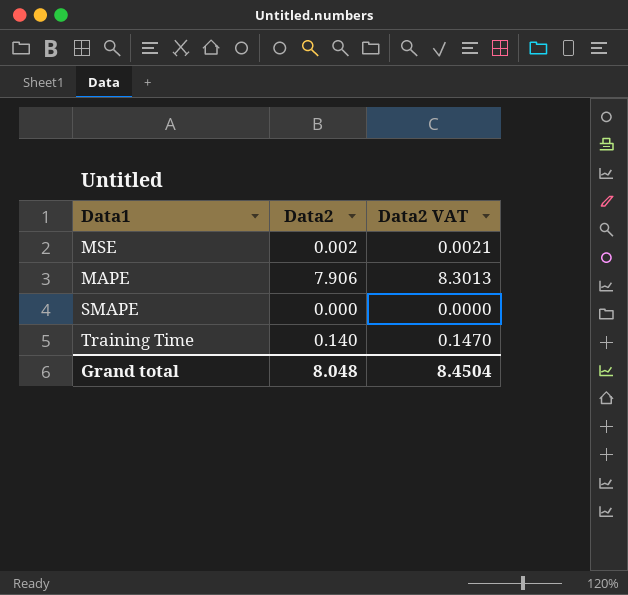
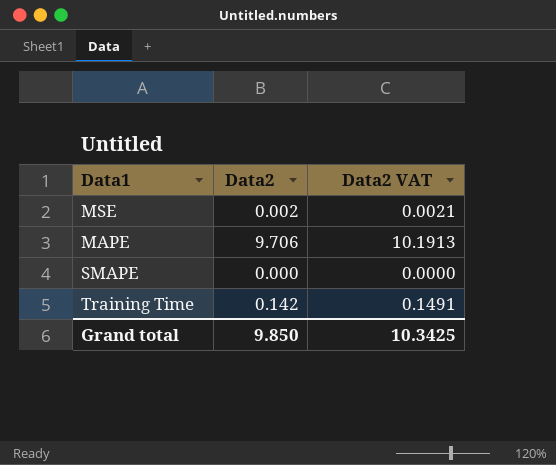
MAPE | Data2: 7.906 -> 9.706
MAPE | Data2 VAT: 8.3013 -> 10.1913
Training Time | Data2: 0.140 -> 0.142
Training Time | Data2 VAT: 0.1470 -> 0.1491
Grand total | Data2: 8.048 -> 9.850
Grand total | Data2 VAT: 8.4504 -> 10.3425

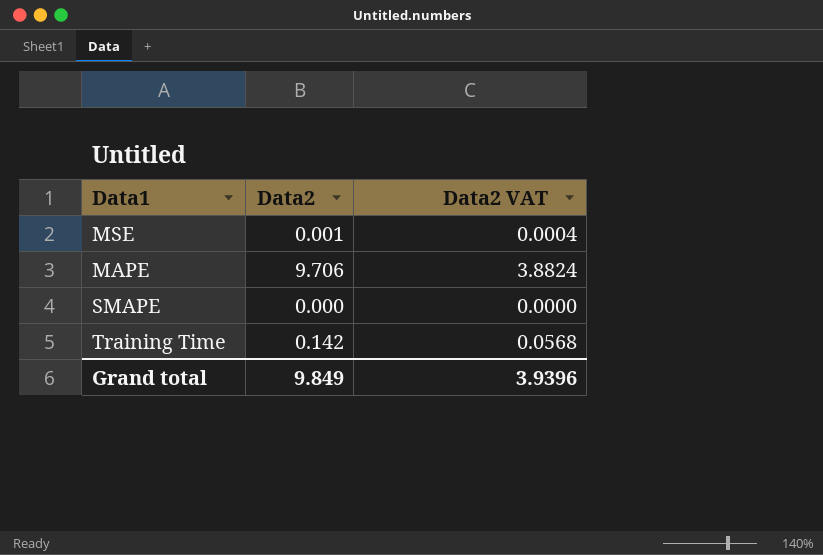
column Data2 VAT | formula: [Data2] * 1.05 -> [Data2] * 0.4
MSE | Data2: 0.002 -> 0.001
Grand total | Data2: 9.850 -> 9.849
Grand total | Data2 VAT: 10.3425 -> 3.9396

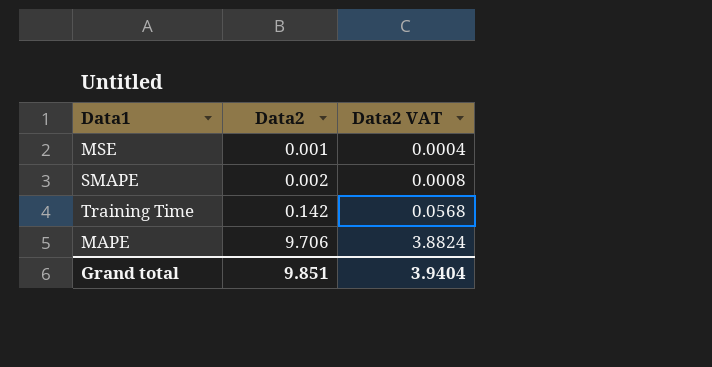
row order: none -> Data2 ascending
SMAPE | Data2: 0.000 -> 0.002
SMAPE | Data2 VAT: 0.0000 -> 0.0008
Grand total | Data2: 9.849 -> 9.851
Grand total | Data2 VAT: 3.9396 -> 3.9404

